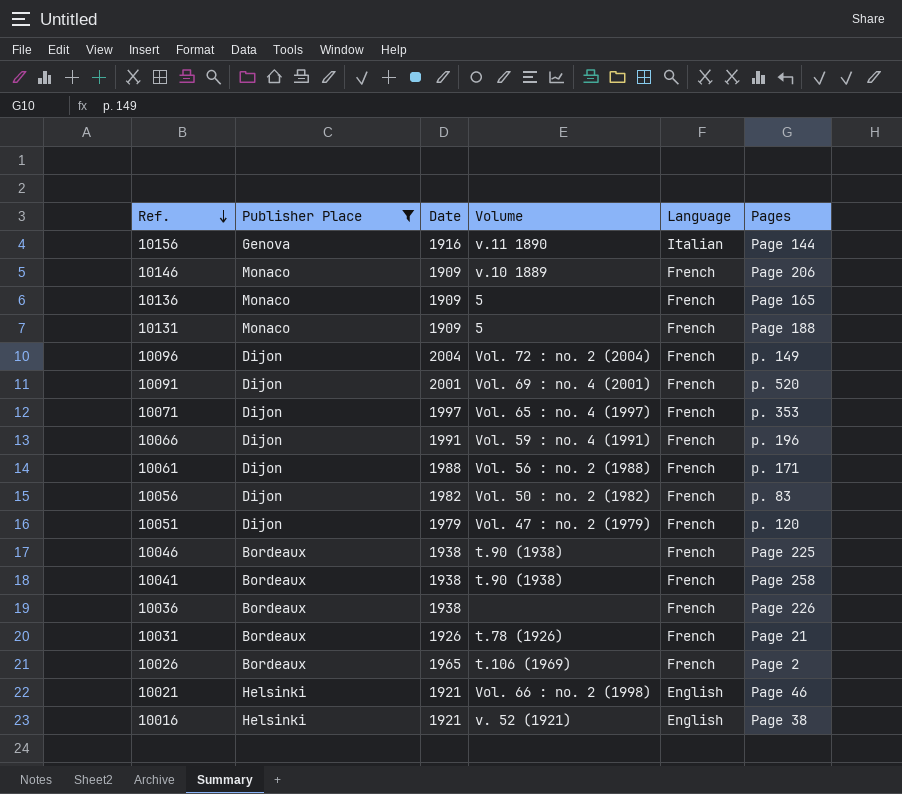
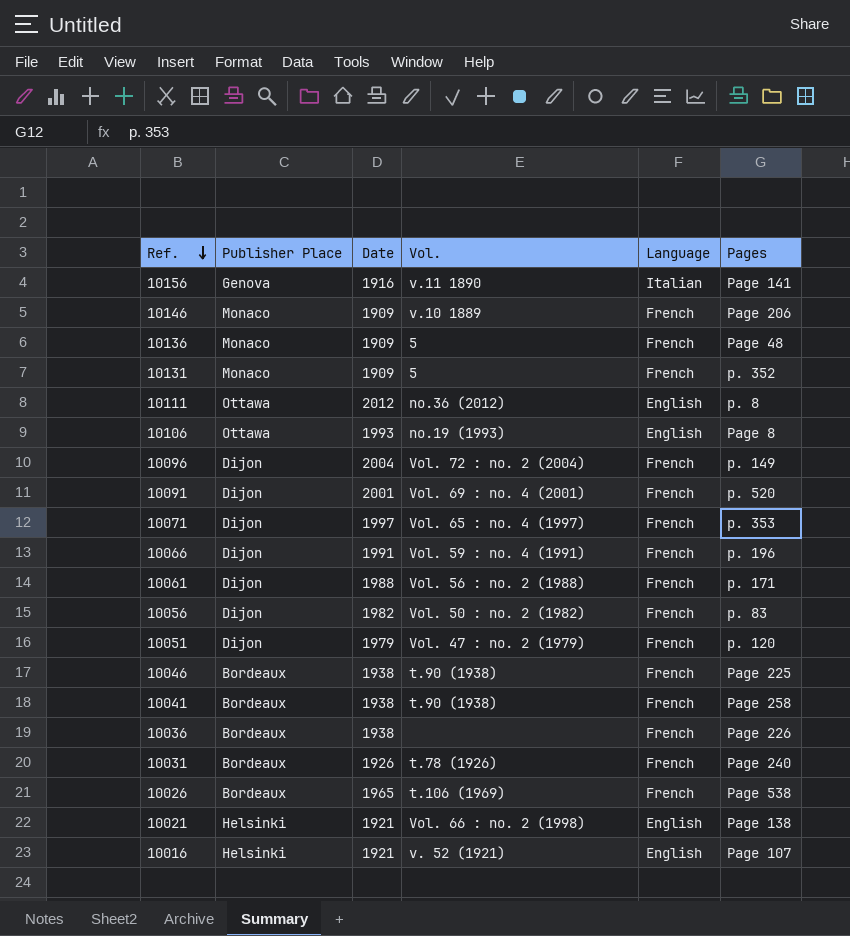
filter: Publisher Place != Ottawa -> none
column name: Volume -> Vol.
10156 | Pages: Page 144 -> Page 141
10136 | Pages: Page 165 -> Page 48
10131 | Pages: Page 188 -> p. 352
10031 | Pages: Page 21 -> Page 240
10026 | Pages: Page 2 -> Page 538
10021 | Pages: Page 46 -> Page 138
10016 | Pages: Page 38 -> Page 107

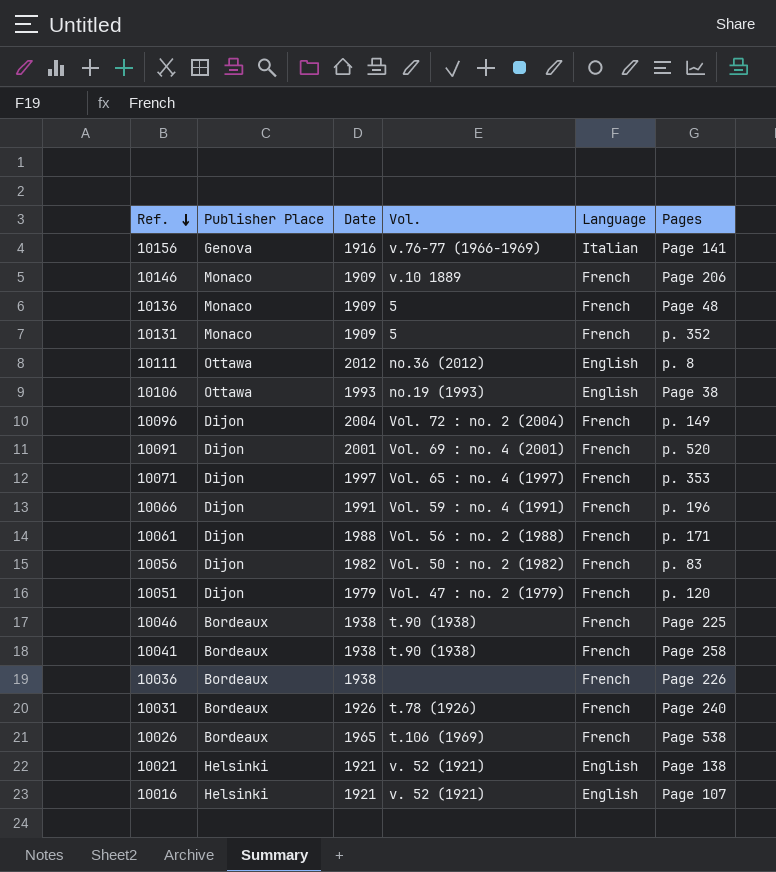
10156 | Vol.: v.11 1890 -> v.76-77 (1966-1969)
10106 | Pages: Page 8 -> Page 38
10021 | Vol.: Vol. 66 : no. 2 (1998) -> v. 52 (1921)

